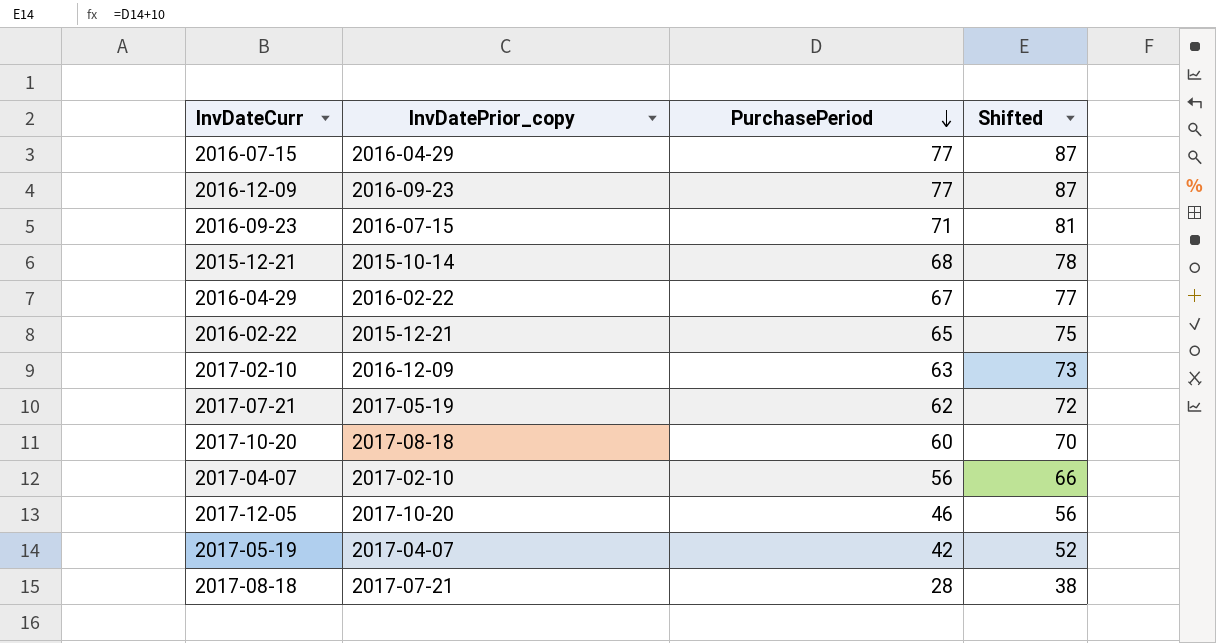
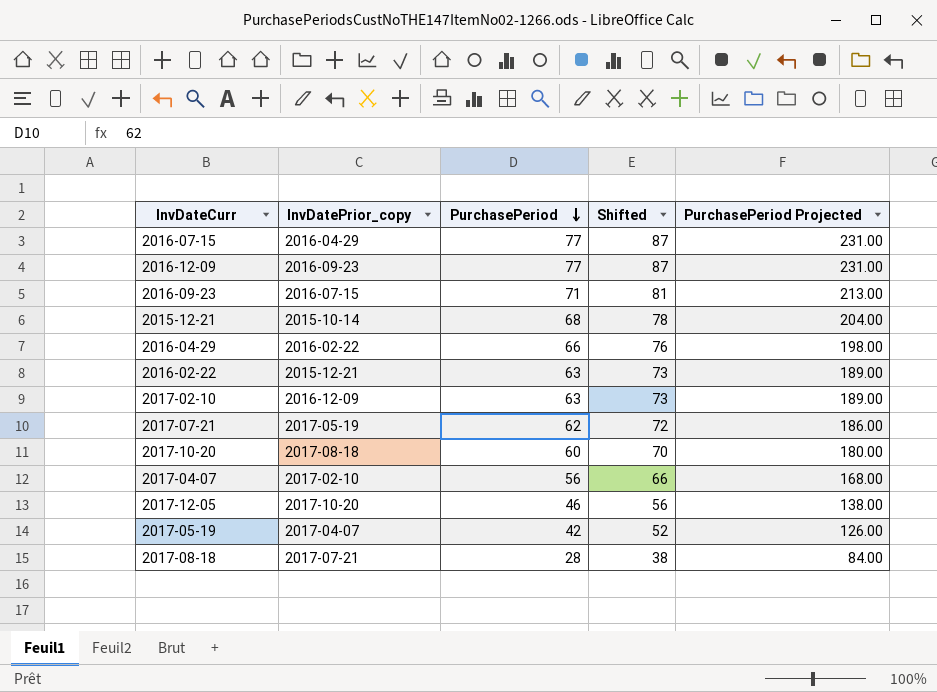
column PurchasePeriod Projected | formula: none -> [PurchasePeriod] * 3
2016-04-29 | PurchasePeriod: 67 -> 66
2016-04-29 | Shifted: 77 -> 76
2016-02-22 | PurchasePeriod: 65 -> 63
2016-02-22 | Shifted: 75 -> 73

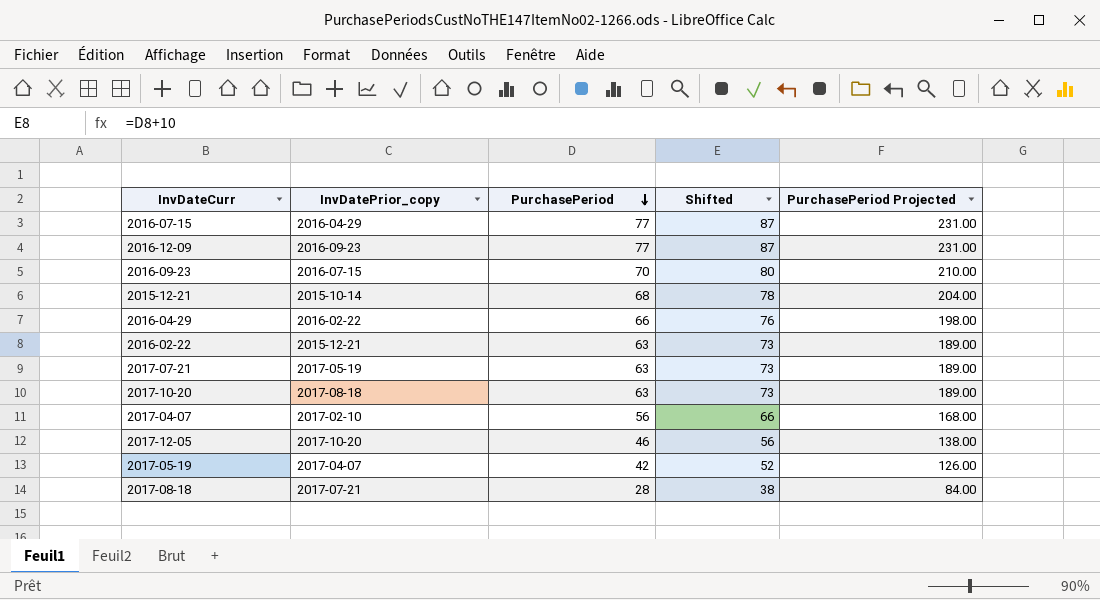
row 2017-02-10: 2016-12-09 | 63 | 73 | 189.00 -> none
2016-09-23 | PurchasePeriod: 71 -> 70
2016-09-23 | Shifted: 81 -> 80
2016-09-23 | PurchasePeriod Projected: 213.00 -> 210.00
2017-07-21 | PurchasePeriod: 62 -> 63
2017-07-21 | Shifted: 72 -> 73
2017-07-21 | PurchasePeriod Projected: 186.00 -> 189.00
2017-10-20 | PurchasePeriod: 60 -> 63
2017-10-20 | Shifted: 70 -> 73
2017-10-20 | PurchasePeriod Projected: 180.00 -> 189.00

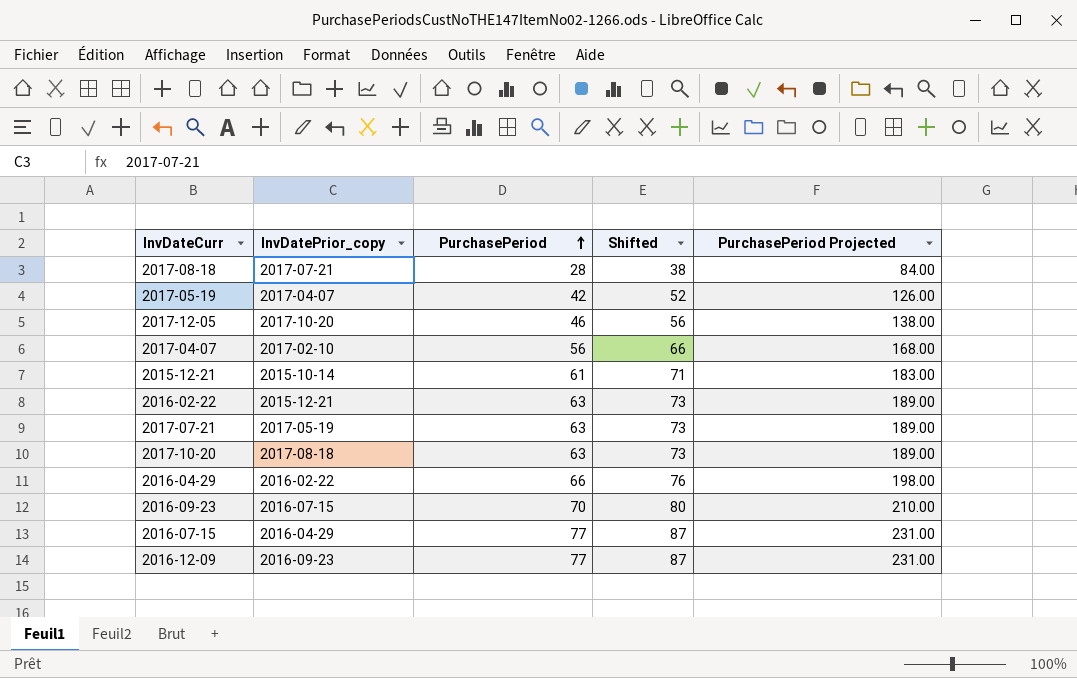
row order: PurchasePeriod descending -> PurchasePeriod ascending
2015-12-21 | PurchasePeriod: 68 -> 61
2015-12-21 | Shifted: 78 -> 71
2015-12-21 | PurchasePeriod Projected: 204.00 -> 183.00

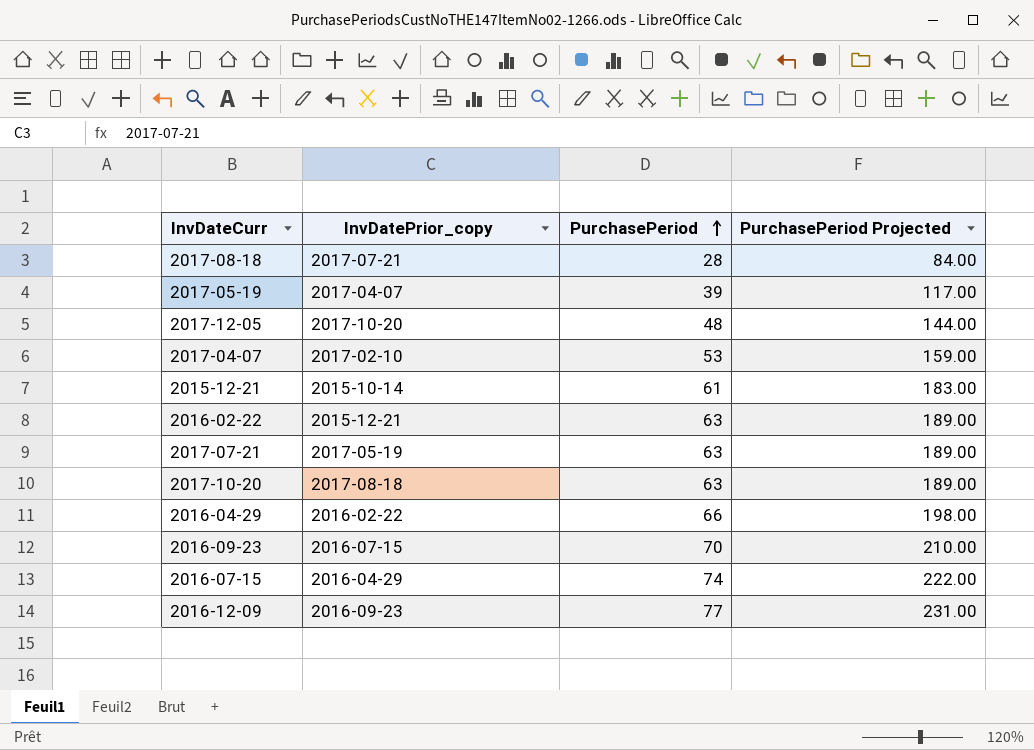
column Shifted | formula: [PurchasePeriod] + 10 -> none
2017-05-19 | PurchasePeriod: 42 -> 39
2017-05-19 | PurchasePeriod Projected: 126.00 -> 117.00
2017-12-05 | PurchasePeriod: 46 -> 48
2017-12-05 | PurchasePeriod Projected: 138.00 -> 144.00
2017-04-07 | PurchasePeriod: 56 -> 53
2017-04-07 | PurchasePeriod Projected: 168.00 -> 159.00
2016-07-15 | PurchasePeriod: 77 -> 74
2016-07-15 | PurchasePeriod Projected: 231.00 -> 222.00

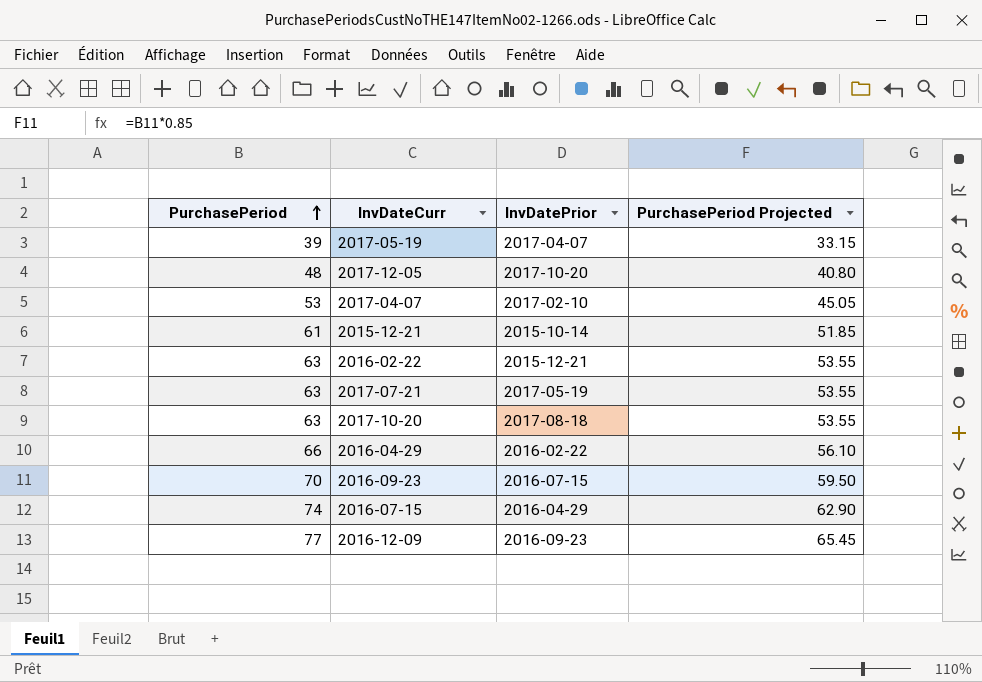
column PurchasePeriod | position: 3 -> 1
column name: InvDatePrior_copy -> InvDatePrior
column PurchasePeriod Projected | formula: [PurchasePeriod] * 3 -> [PurchasePeriod] * 0.85
row 2017-08-18: 2017-07-21 | 28 | 84.00 -> none

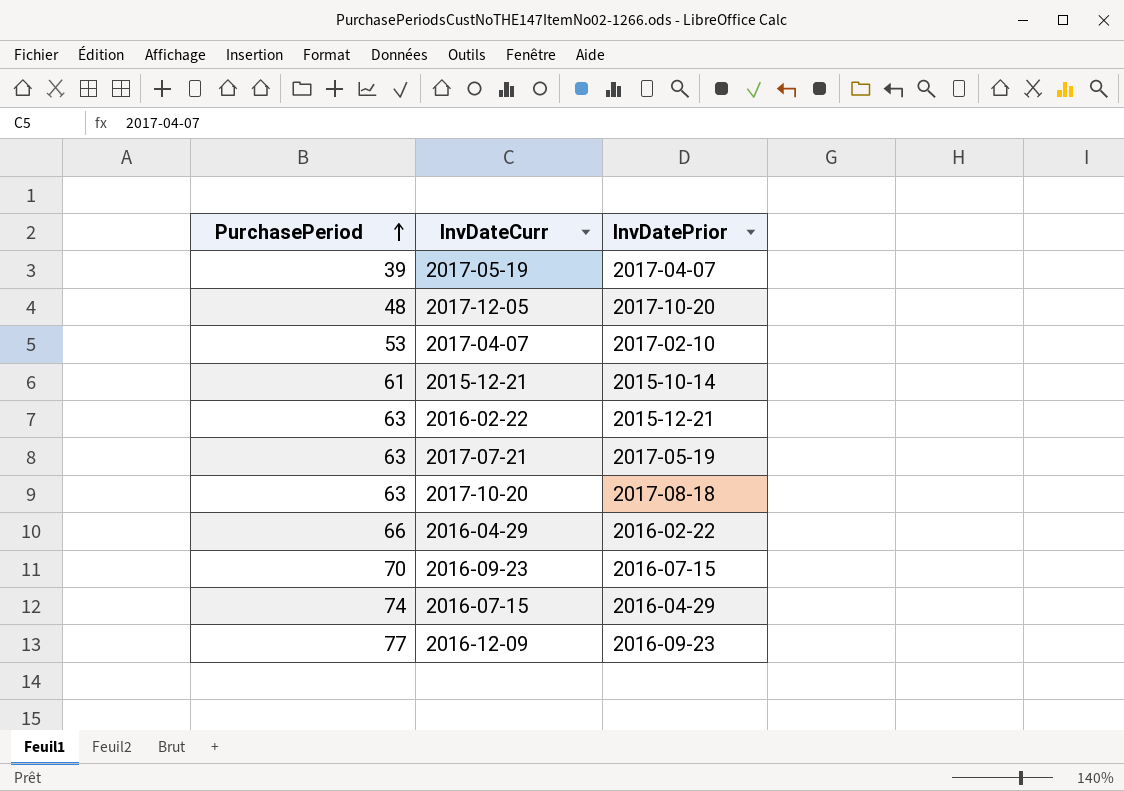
column PurchasePeriod Projected | formula: [PurchasePeriod] * 0.85 -> none

